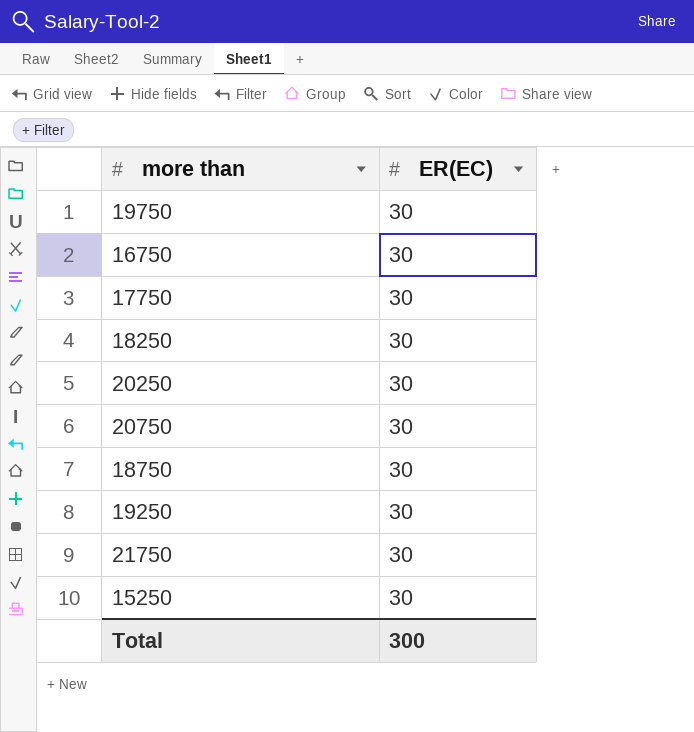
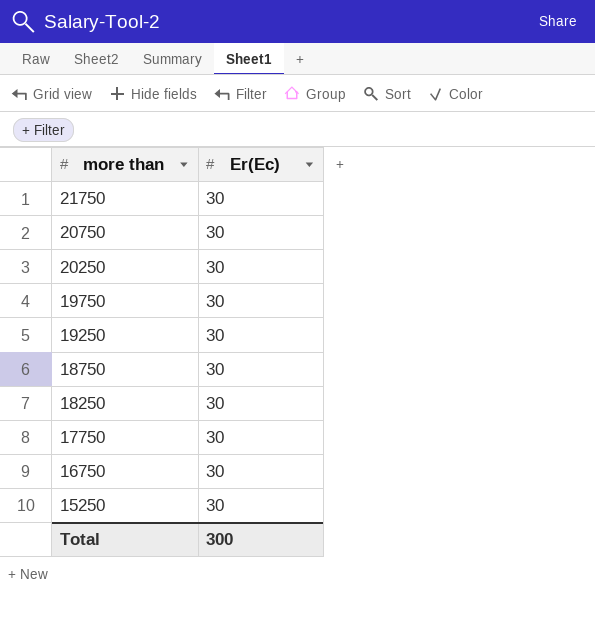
row order: none -> more than descending
column name: ER(EC) -> Er(Ec)

